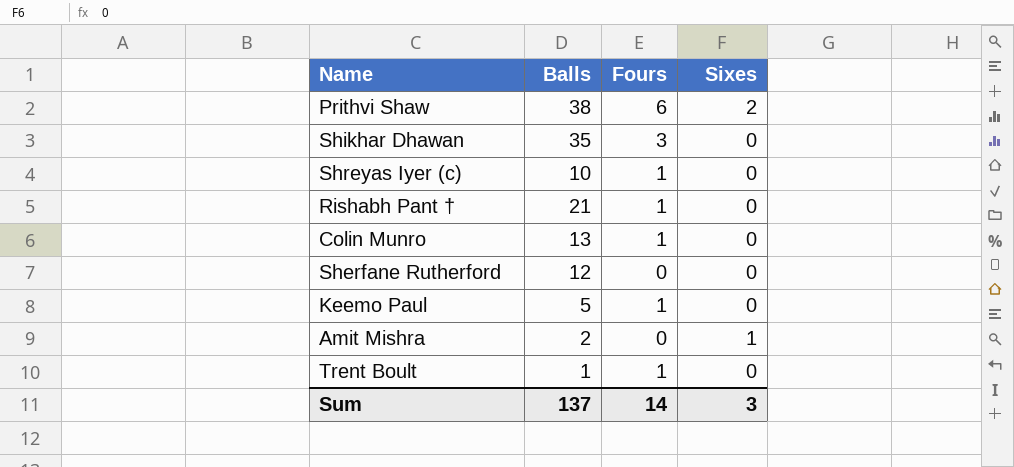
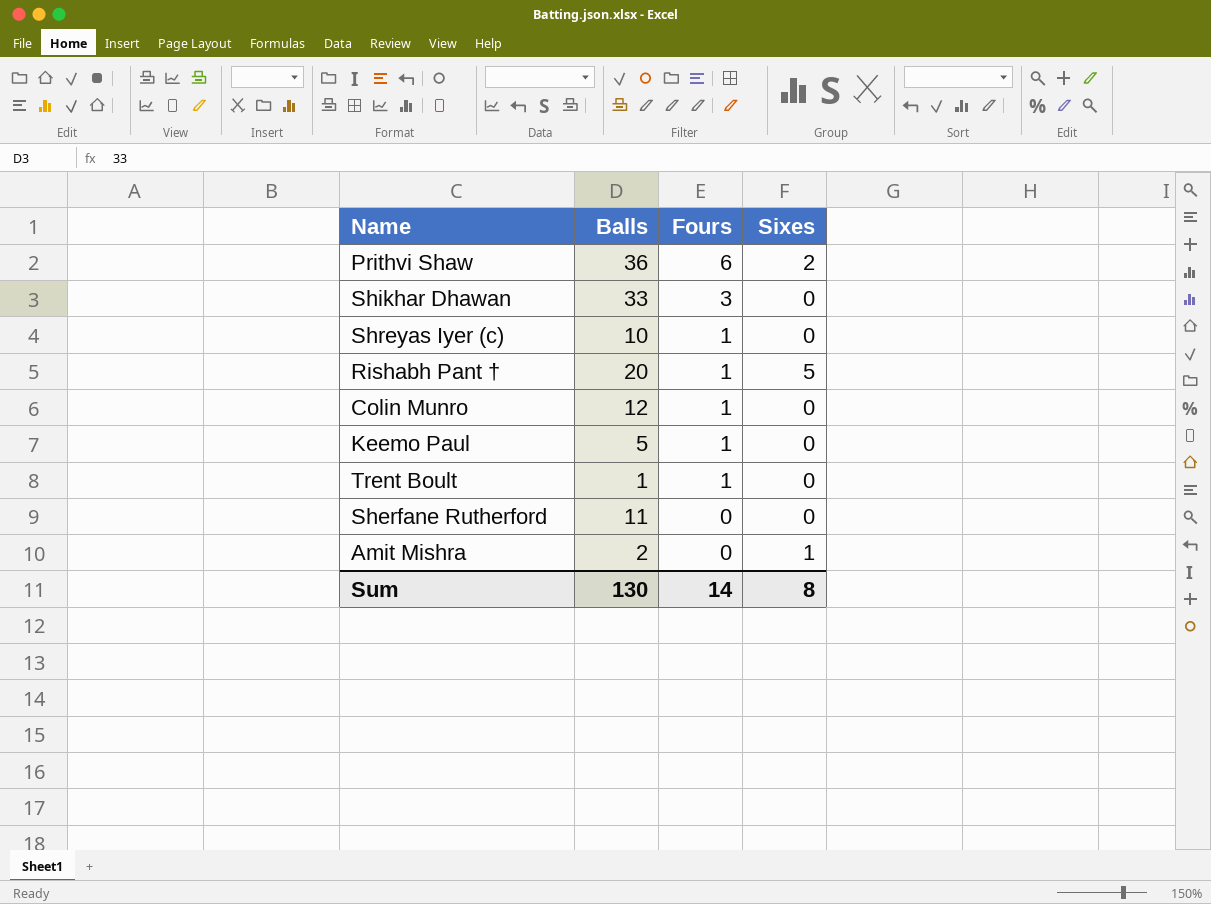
row order: none -> Fours descending
Prithvi Shaw | Balls: 38 -> 36
Shikhar Dhawan | Balls: 35 -> 33
Rishabh Pant † | Balls: 21 -> 20
Rishabh Pant † | Sixes: 0 -> 5
Colin Munro | Balls: 13 -> 12
Sherfane Rutherford | Balls: 12 -> 11
Sum | Balls: 137 -> 130
Sum | Sixes: 3 -> 8

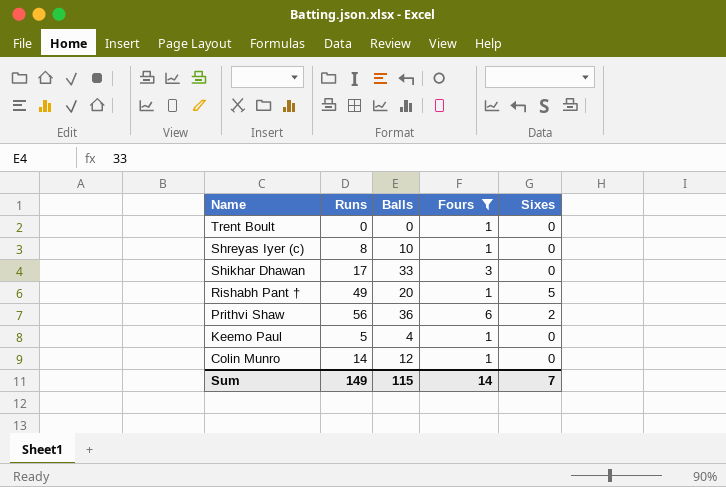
filter: none -> Fours != 0
row order: Fours descending -> Name descending
column Runs | position: none -> 2
Trent Boult | Balls: 1 -> 0
Keemo Paul | Balls: 5 -> 4
Sum | Balls: 130 -> 115
Sum | Sixes: 8 -> 7

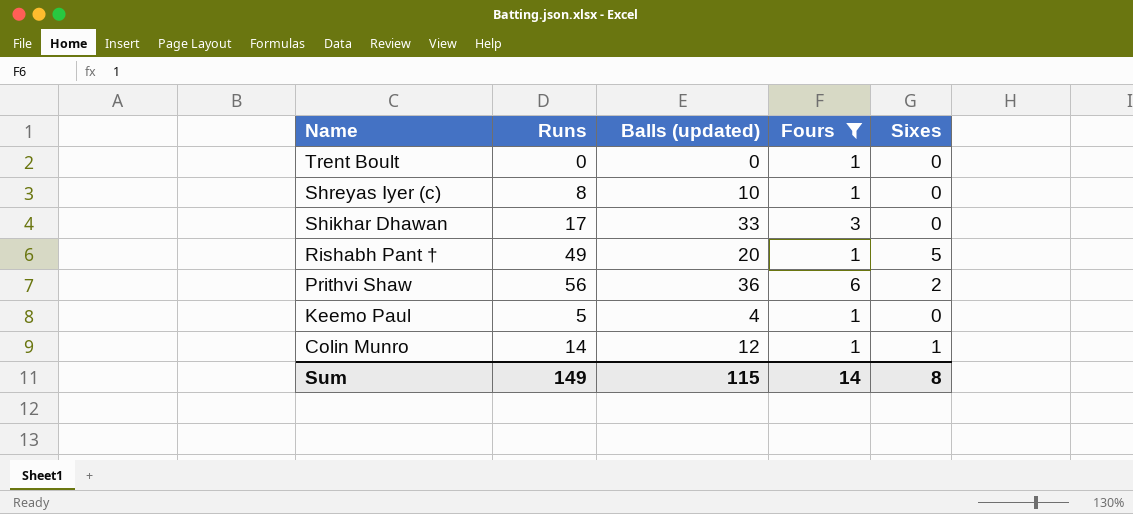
column name: Balls -> Balls (updated)
Colin Munro | Sixes: 0 -> 1
Sum | Sixes: 7 -> 8

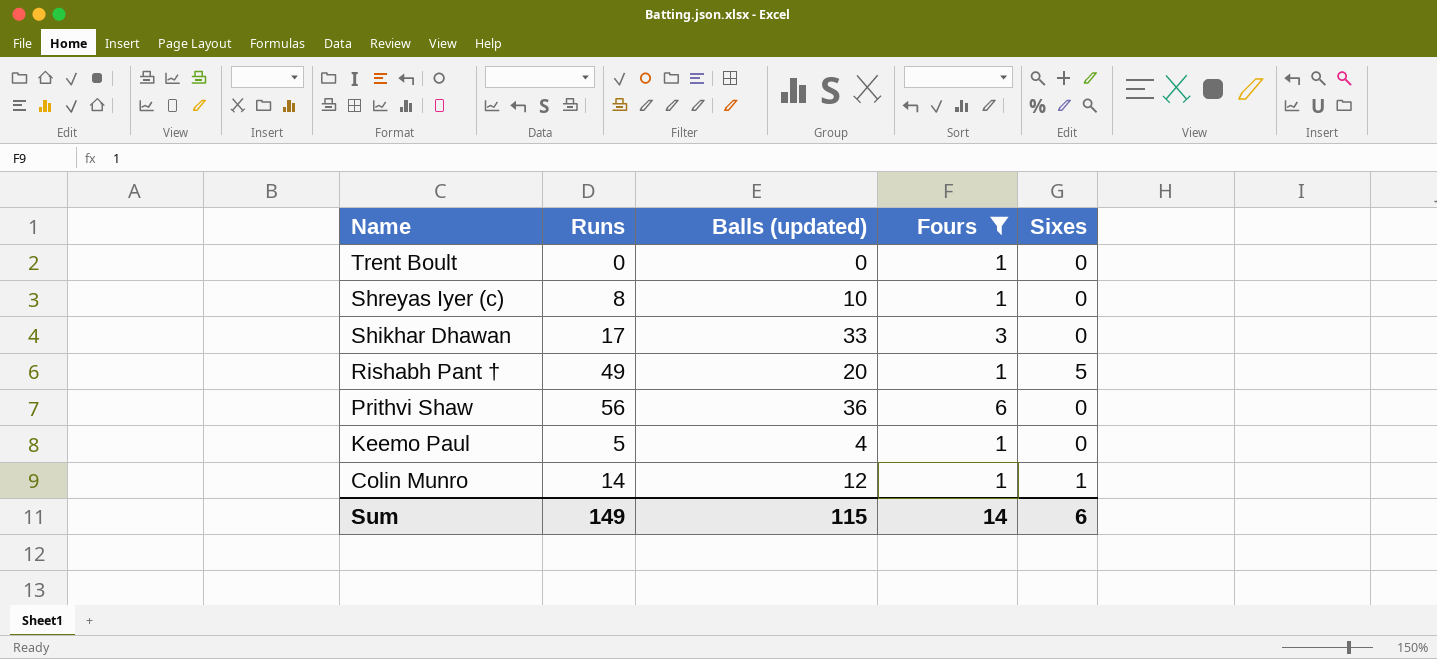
Prithvi Shaw | Sixes: 2 -> 0
Sum | Sixes: 8 -> 6

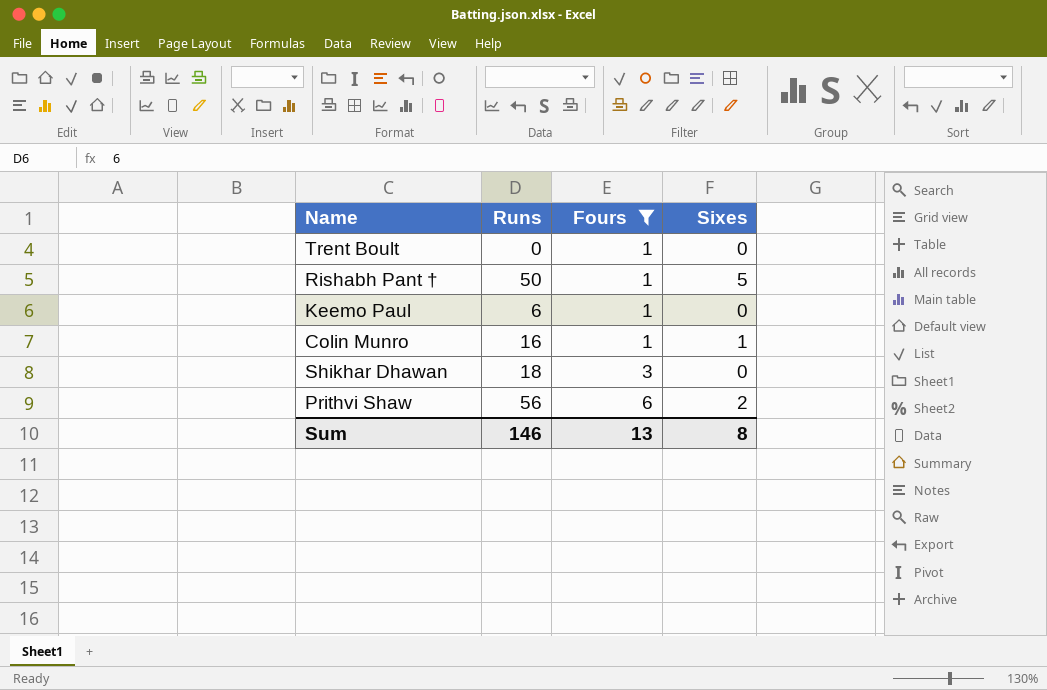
row order: Name descending -> Fours ascending
column Balls (updated) | position: 3 -> none
row Shreyas Iyer (c): 8 | 10 | 1 | 0 -> none
Rishabh Pant † | Runs: 49 -> 50
Keemo Paul | Runs: 5 -> 6
Colin Munro | Runs: 14 -> 16
Shikhar Dhawan | Runs: 17 -> 18
Prithvi Shaw | Sixes: 0 -> 2
Sum | Runs: 149 -> 146
Sum | Fours: 14 -> 13
Sum | Sixes: 6 -> 8

